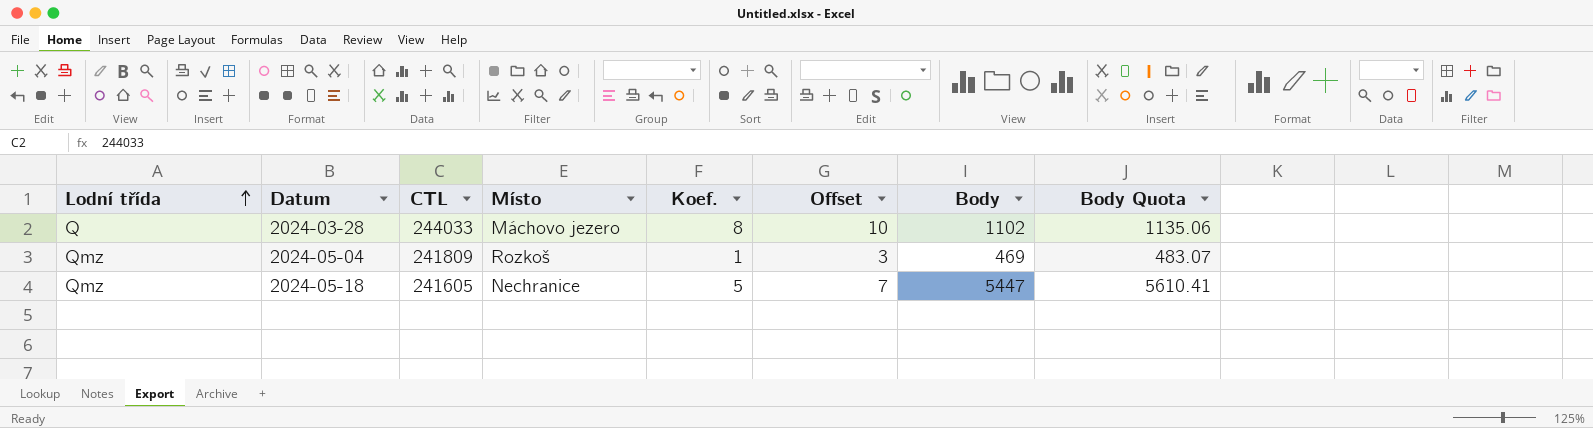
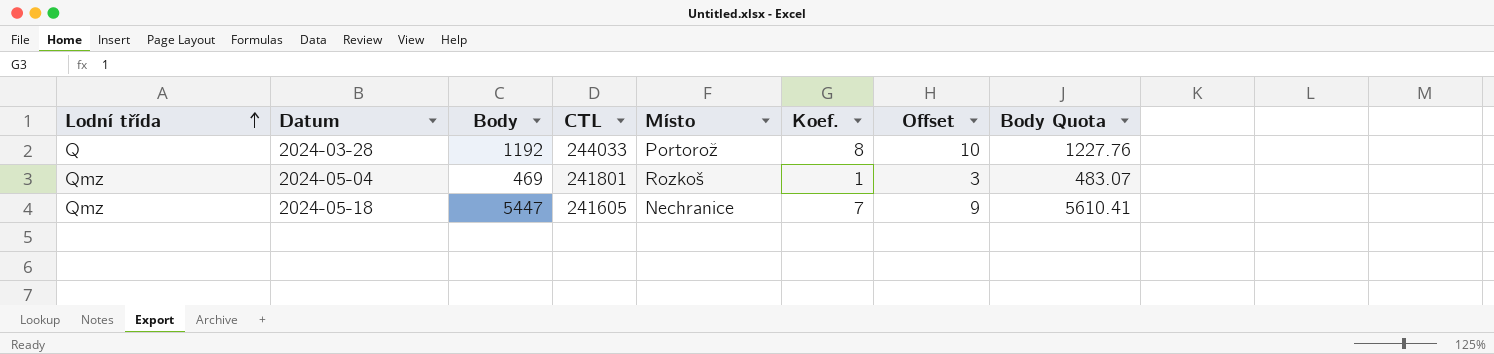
column Body | position: 7 -> 3
2024-03-28 | Body: 1102 -> 1192
2024-03-28 | Místo: Máchovo jezero -> Portorož
2024-03-28 | Body Quota: 1135.06 -> 1227.76
2024-05-04 | CTL: 241809 -> 241801
2024-05-18 | Koef.: 5 -> 7
2024-05-18 | Offset: 7 -> 9

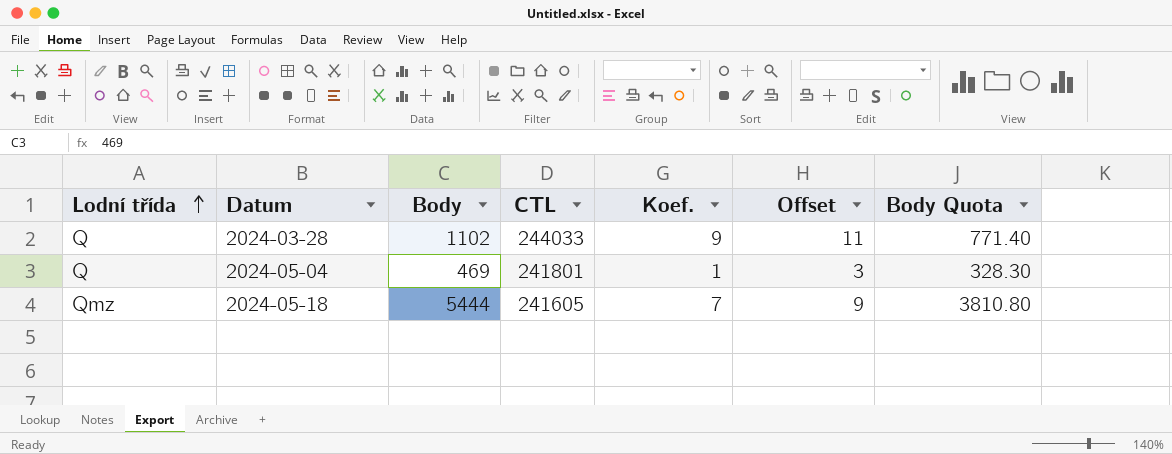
column Místo | position: 5 -> none
column Body Quota | formula: [Body] * 1.03 -> [Body] * 0.7
2024-03-28 | Body: 1192 -> 1102
2024-03-28 | Koef.: 8 -> 9
2024-03-28 | Offset: 10 -> 11
2024-05-04 | Lodní třída: Qmz -> Q
2024-05-18 | Body: 5447 -> 5444

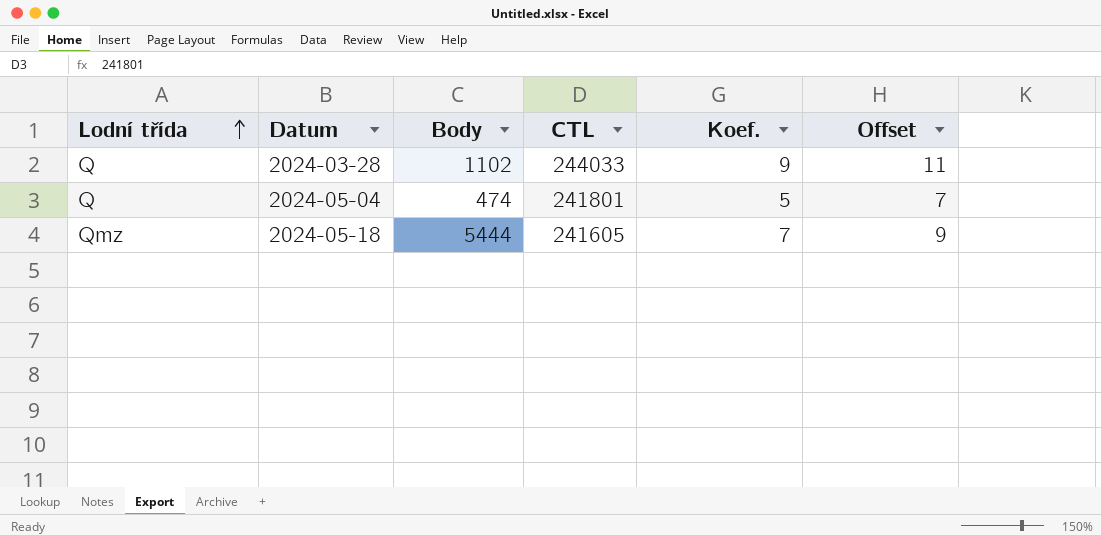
column Body Quota | formula: [Body] * 0.7 -> none
2024-05-04 | Body: 469 -> 474
2024-05-04 | Koef.: 1 -> 5
2024-05-04 | Offset: 3 -> 7

